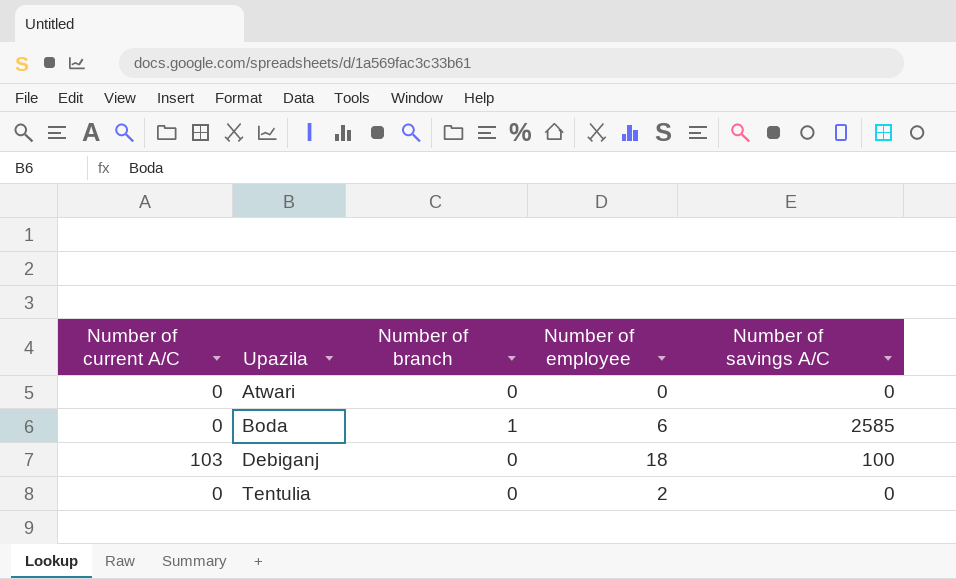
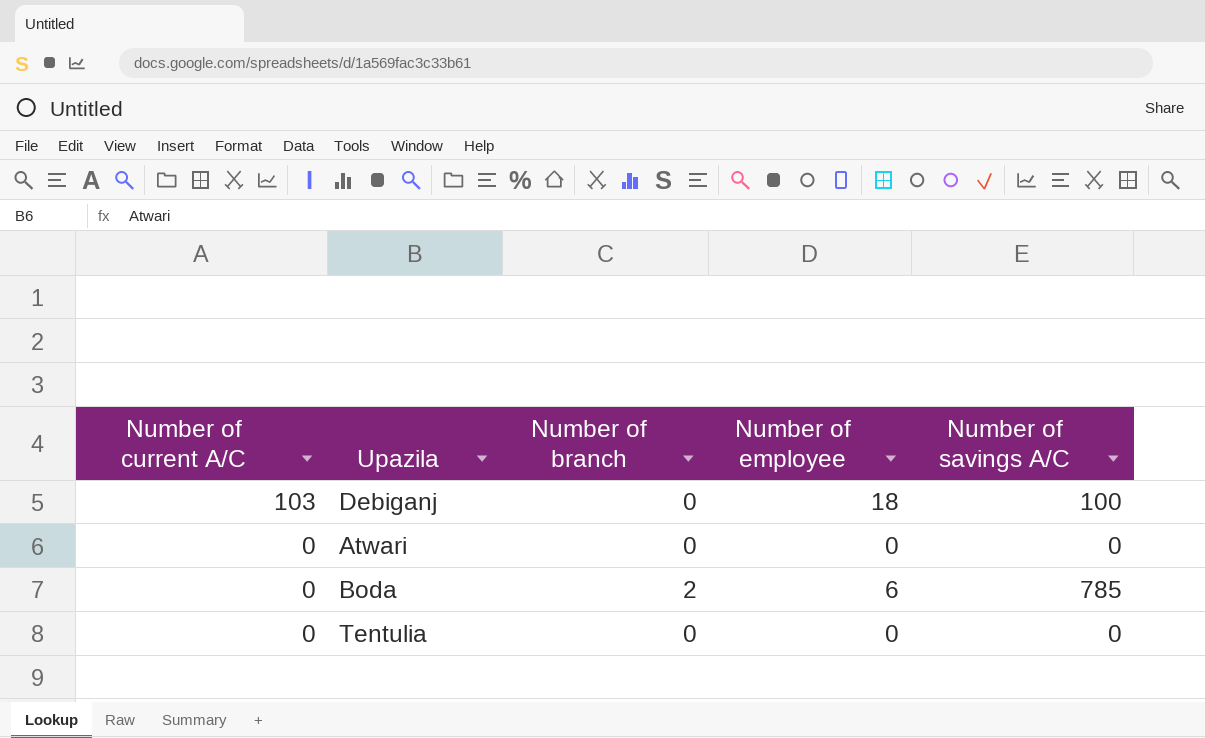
row order: Upazila ascending -> Number of current A/C descending
Boda | Number of branch: 1 -> 2
Boda | Number of savings A/C: 2585 -> 785
Tentulia | Number of employee: 2 -> 0

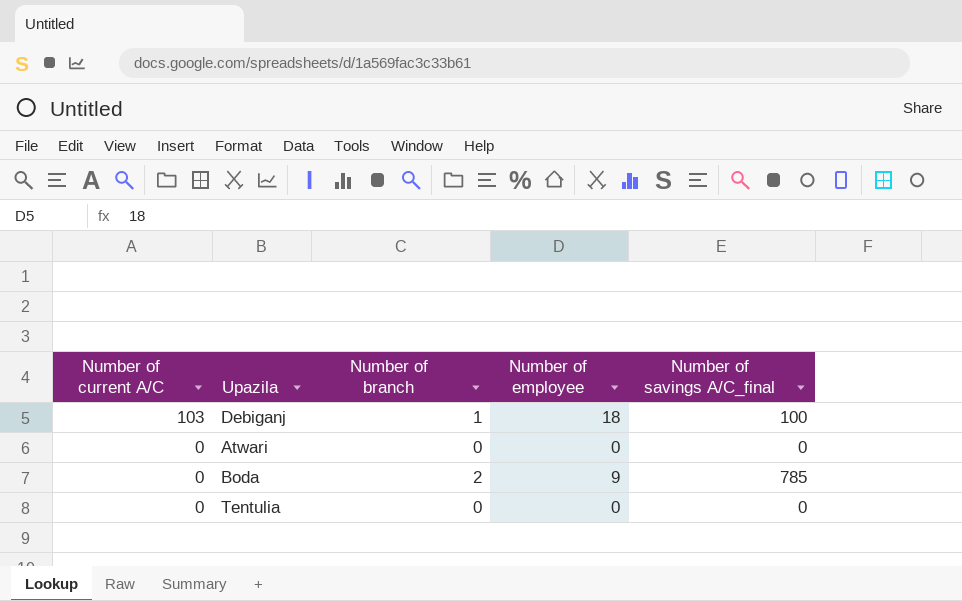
column name: Number of savings A/C -> Number of savings A/C_final
Debiganj | Number of branch: 0 -> 1
Boda | Number of employee: 6 -> 9

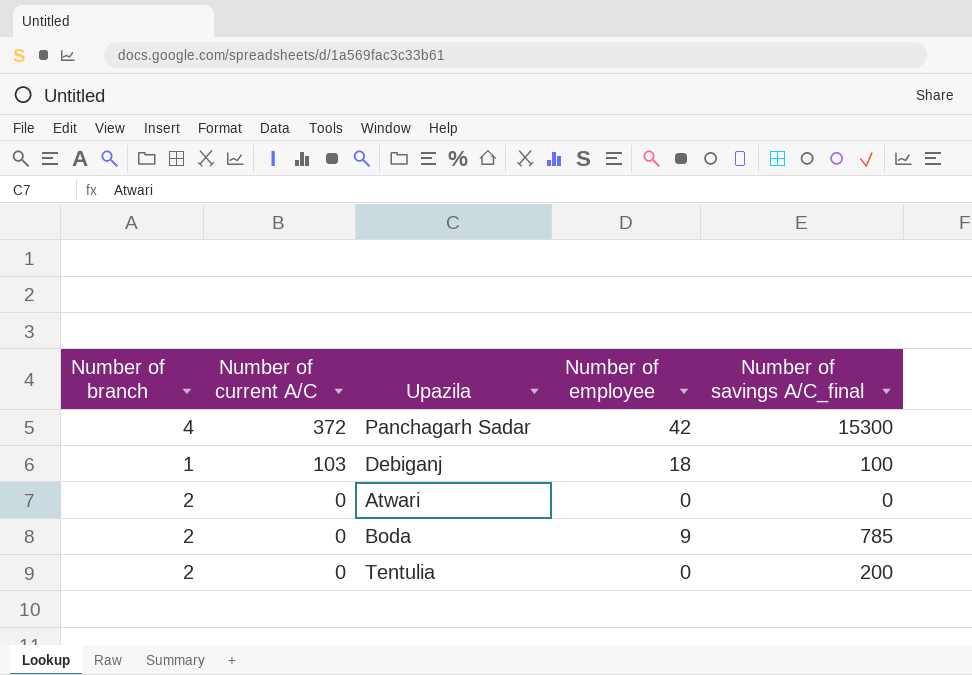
column Number of branch | position: 3 -> 1
row Panchagarh Sadar: none -> 4 | 372 | 42 | 15300
Atwari | Number of branch: 0 -> 2
Tentulia | Number of branch: 0 -> 2
Tentulia | Number of savings A/C_final: 0 -> 200

